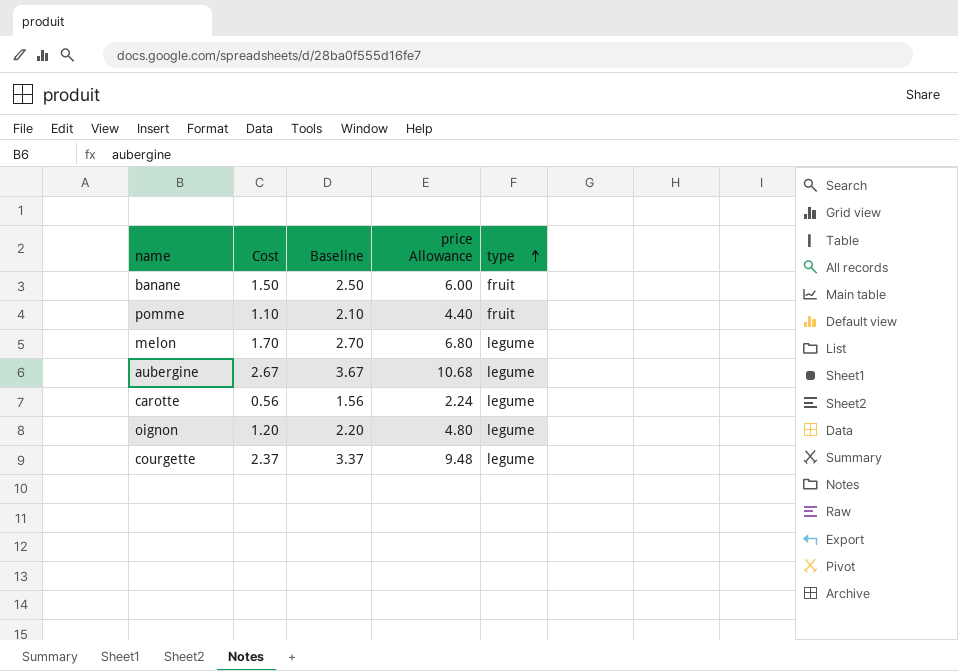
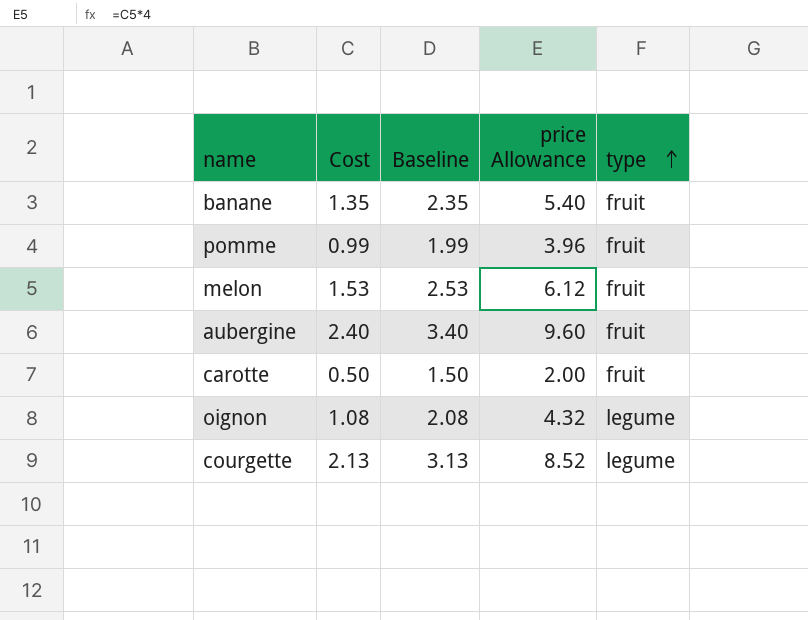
banane | Cost: 1.50 -> 1.35
banane | Baseline: 2.50 -> 2.35
banane | price Allowance: 6.00 -> 5.40
pomme | Cost: 1.10 -> 0.99
pomme | Baseline: 2.10 -> 1.99
pomme | price Allowance: 4.40 -> 3.96
melon | Cost: 1.70 -> 1.53
melon | Baseline: 2.70 -> 2.53
melon | price Allowance: 6.80 -> 6.12
melon | type: legume -> fruit
aubergine | Cost: 2.67 -> 2.40
aubergine | Baseline: 3.67 -> 3.40
aubergine | price Allowance: 10.68 -> 9.60
aubergine | type: legume -> fruit
carotte | Cost: 0.56 -> 0.50
carotte | Baseline: 1.56 -> 1.50
carotte | price Allowance: 2.24 -> 2.00
carotte | type: legume -> fruit
oignon | Cost: 1.20 -> 1.08
oignon | Baseline: 2.20 -> 2.08
oignon | price Allowance: 4.80 -> 4.32
courgette | Cost: 2.37 -> 2.13
courgette | Baseline: 3.37 -> 3.13
courgette | price Allowance: 9.48 -> 8.52

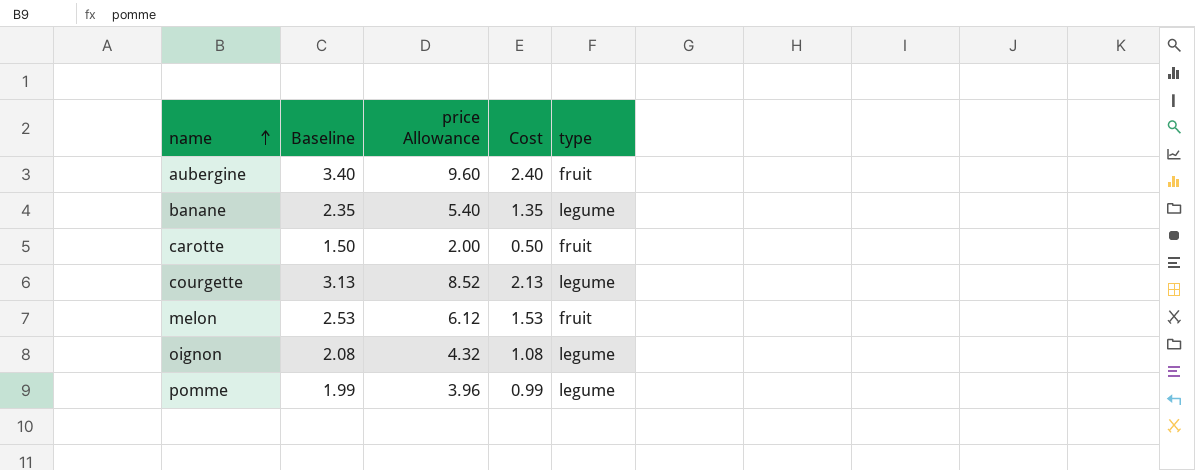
row order: type ascending -> name ascending
column Cost | position: 2 -> 4
banane | type: fruit -> legume
pomme | type: fruit -> legume

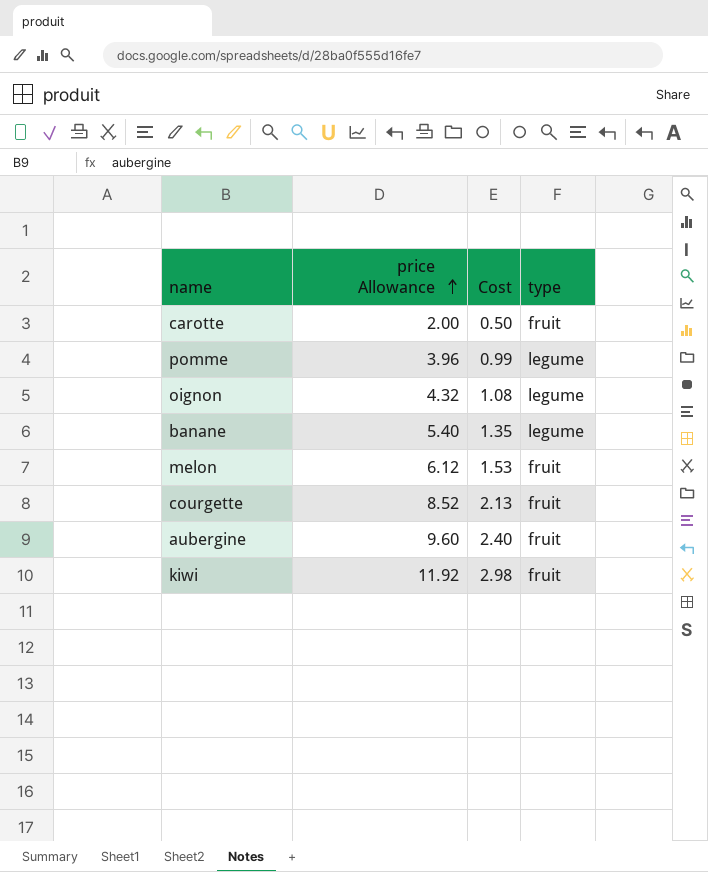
row order: name ascending -> price Allowance ascending
column Baseline | formula: [Cost] + 1 -> none
courgette | type: legume -> fruit
row kiwi: none -> 11.92 | 2.98 | fruit

